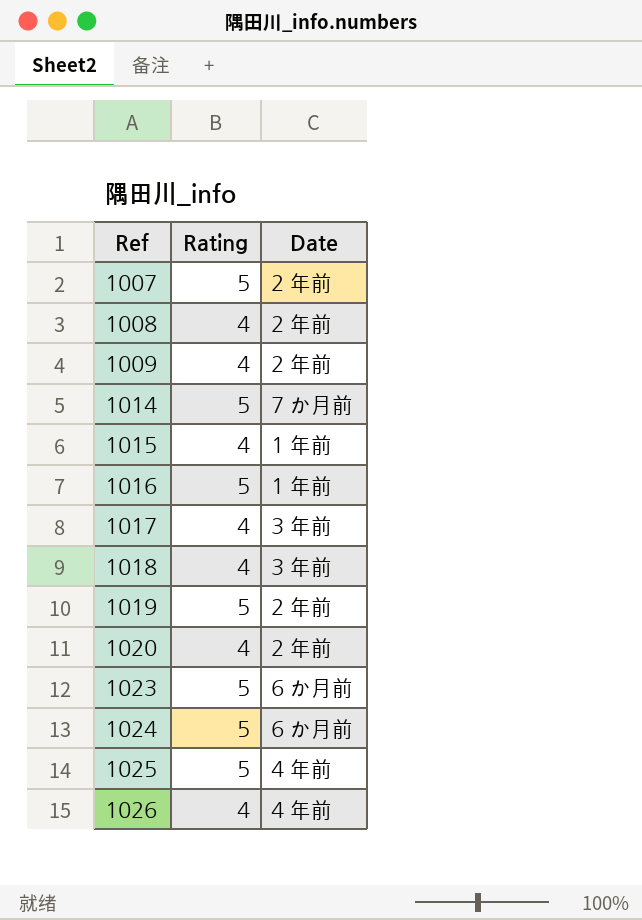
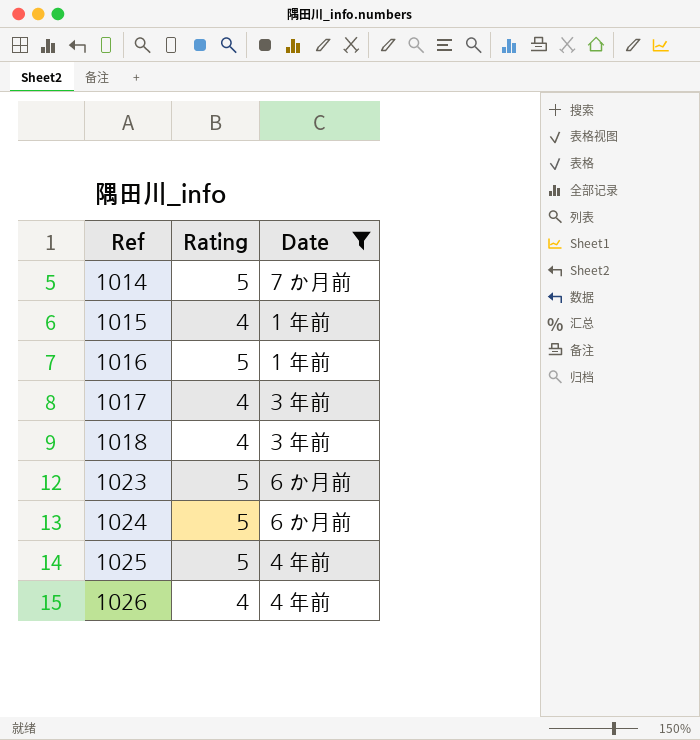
filter: none -> Date != 2 年前

